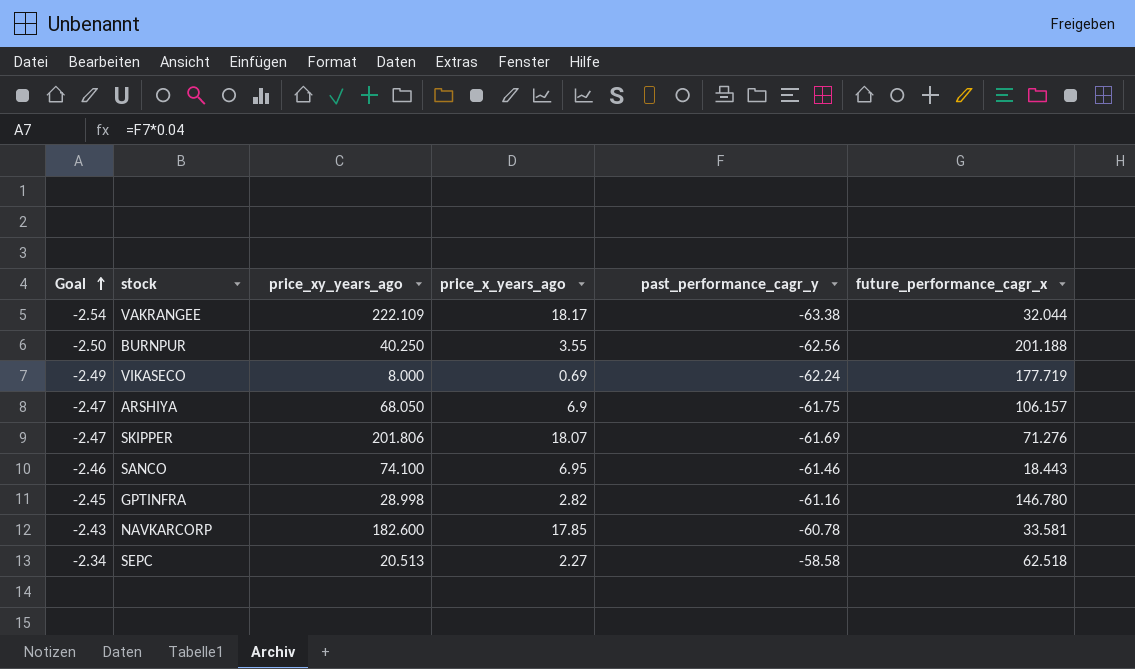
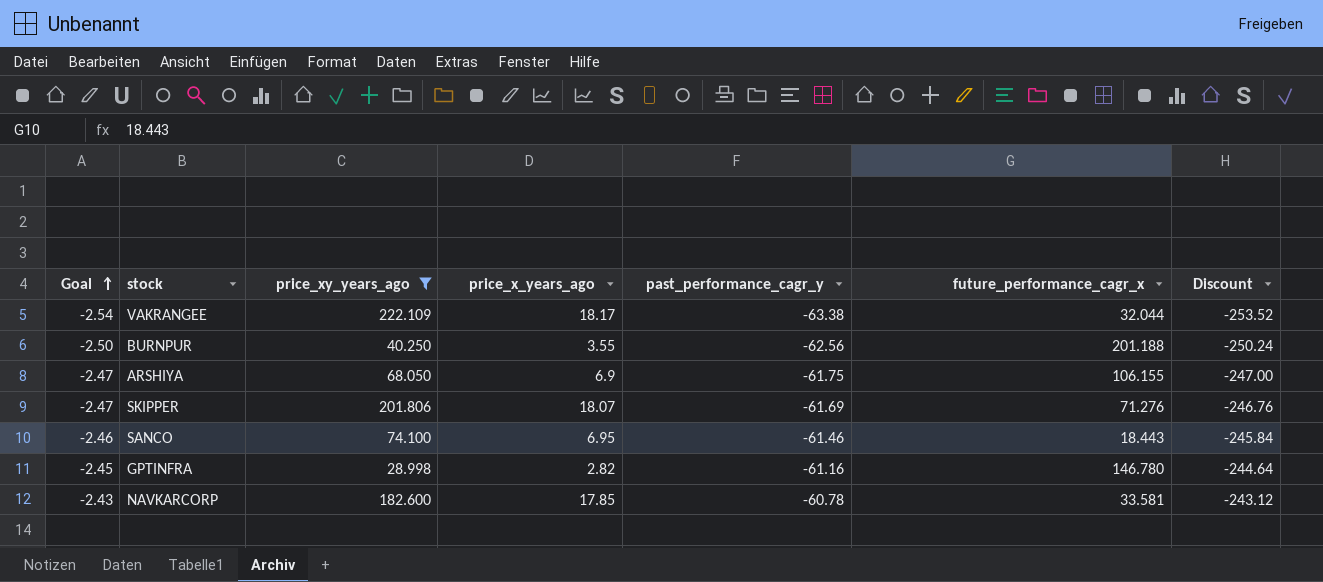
filter: none -> price_xy_years_ago >= 28.998
column Discount | formula: none -> [past_performance_cagr_y] * 4
ARSHIYA | future_performance_cagr_x: 106.157 -> 106.155

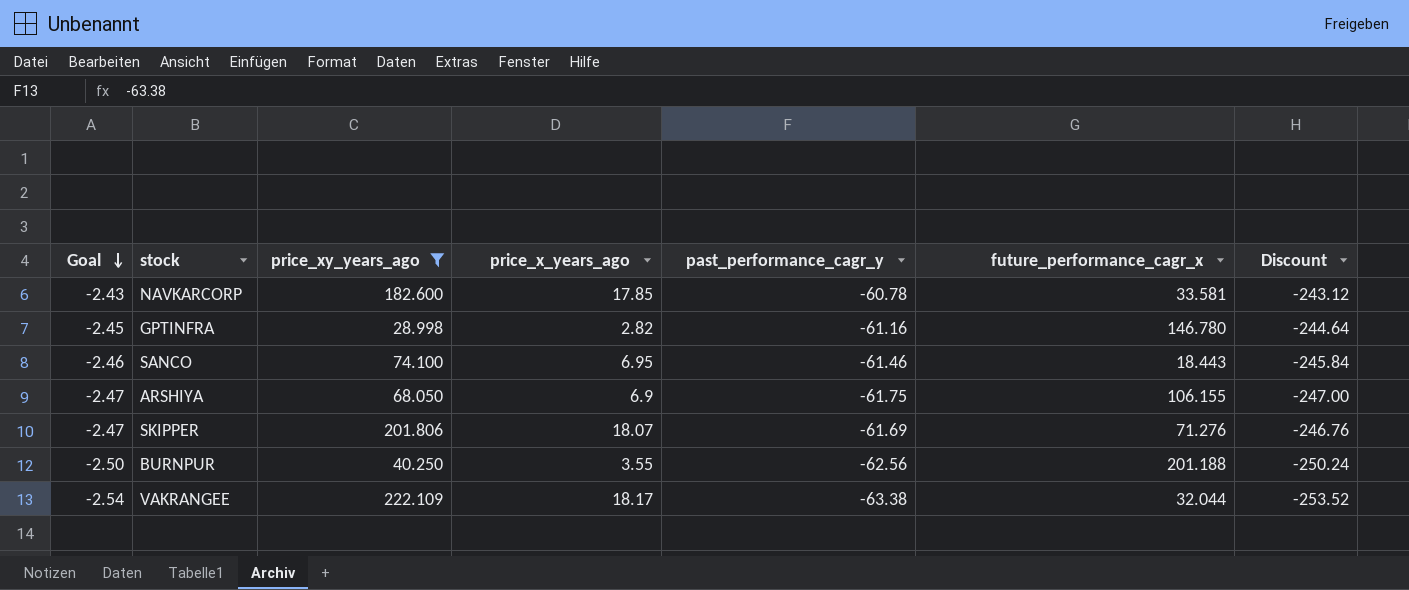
row order: Goal ascending -> Goal descending

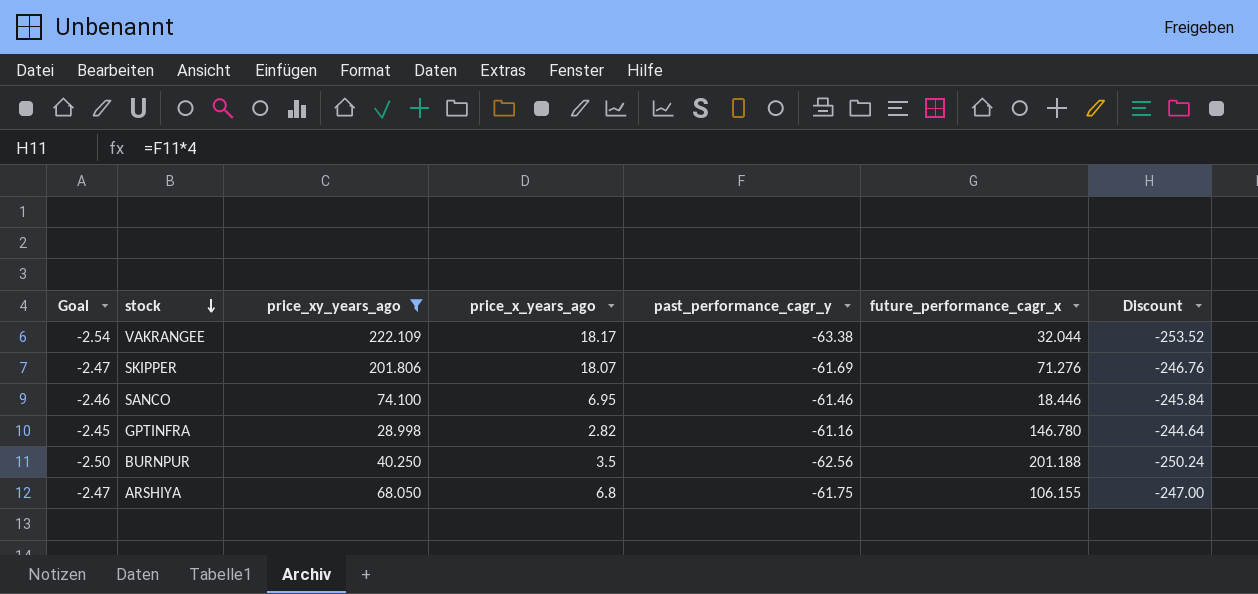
row order: Goal descending -> stock descending
row NAVKARCORP: -2.43 | 182.600 | 17.85 | -60.78 | 33.581 | -243.12 -> none
SANCO | future_performance_cagr_x: 18.443 -> 18.446
BURNPUR | price_x_years_ago: 3.55 -> 3.5
ARSHIYA | price_x_years_ago: 6.9 -> 6.8

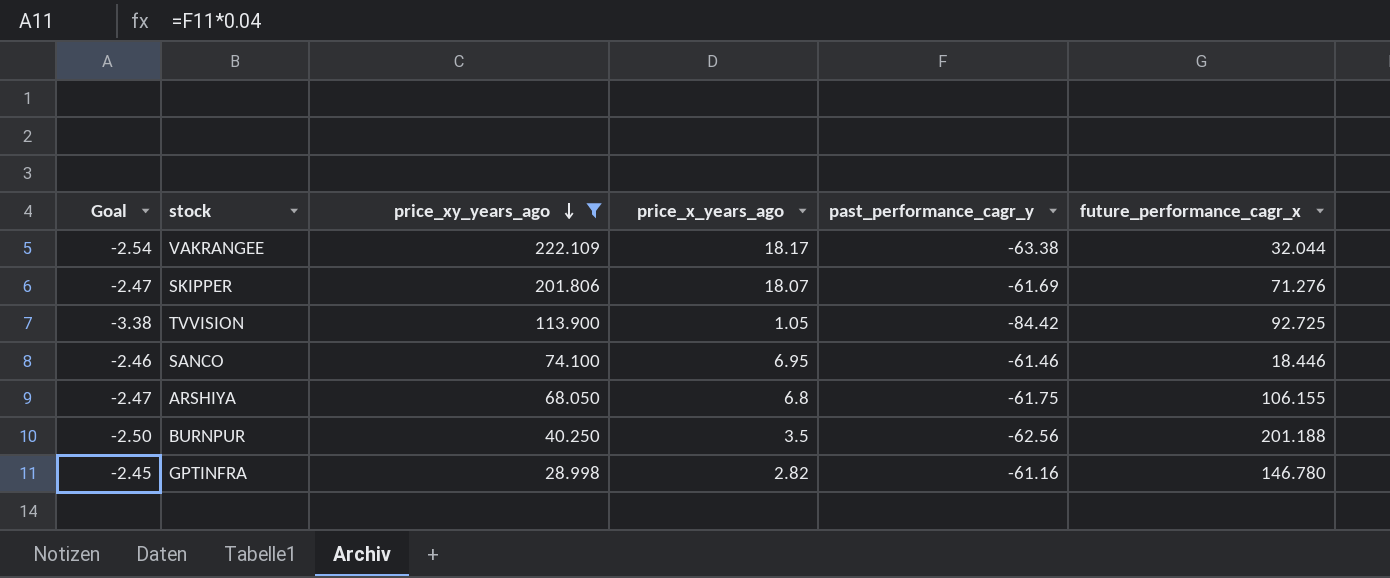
row order: stock descending -> price_xy_years_ago descending
column Discount | formula: [past_performance_cagr_y] * 4 -> none
row TVVISION: none -> -3.38 | 113.900 | 1.05 | -84.42 | 92.725

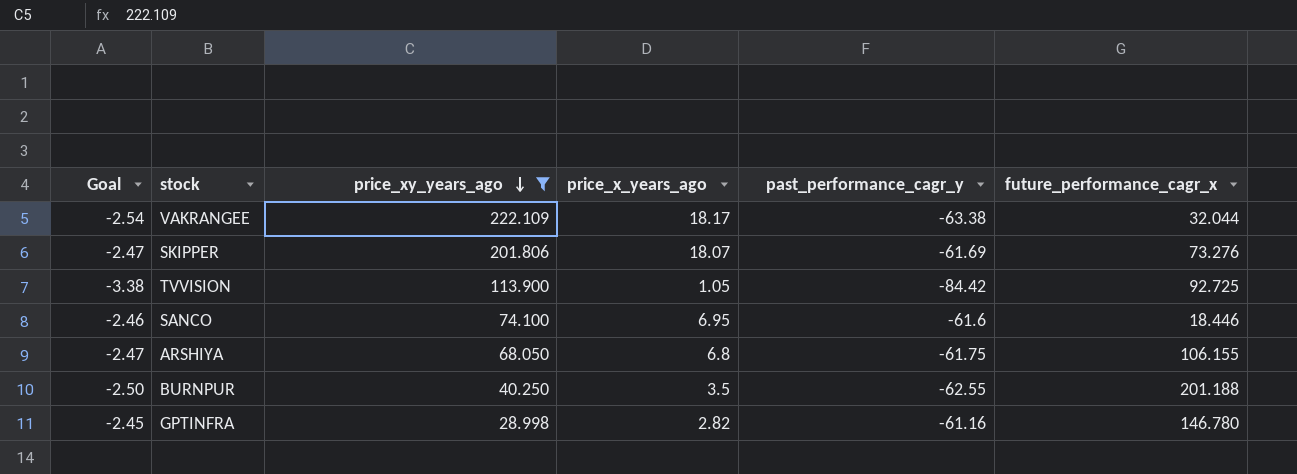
SKIPPER | future_performance_cagr_x: 71.276 -> 73.276
SANCO | past_performance_cagr_y: -61.46 -> -61.6
BURNPUR | past_performance_cagr_y: -62.56 -> -62.55

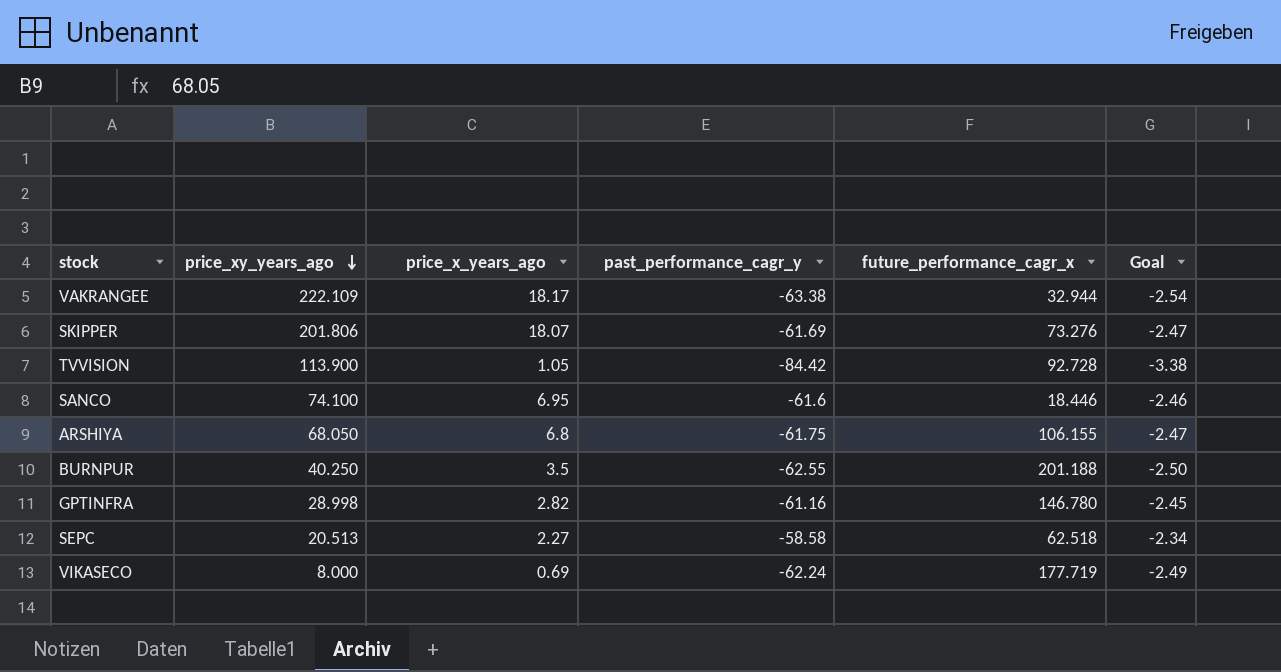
filter: price_xy_years_ago >= 28.998 -> none
column Goal | position: 1 -> 6
VAKRANGEE | future_performance_cagr_x: 32.044 -> 32.944
TVVISION | future_performance_cagr_x: 92.725 -> 92.728

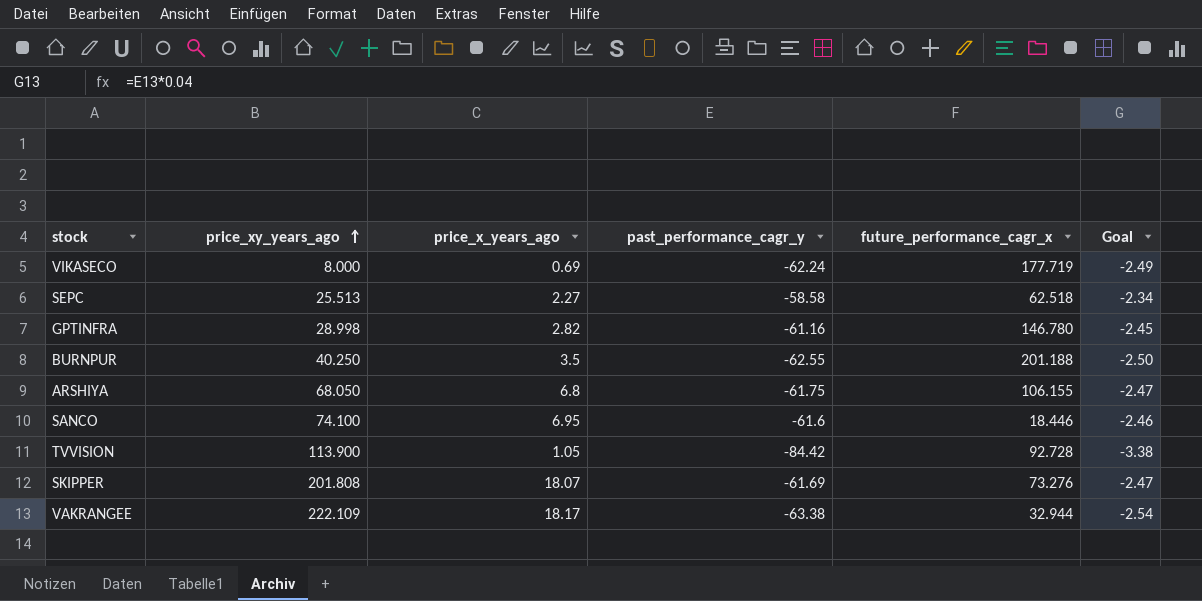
row order: price_xy_years_ago descending -> price_xy_years_ago ascending
SEPC | price_xy_years_ago: 20.513 -> 25.513
SKIPPER | price_xy_years_ago: 201.806 -> 201.808

